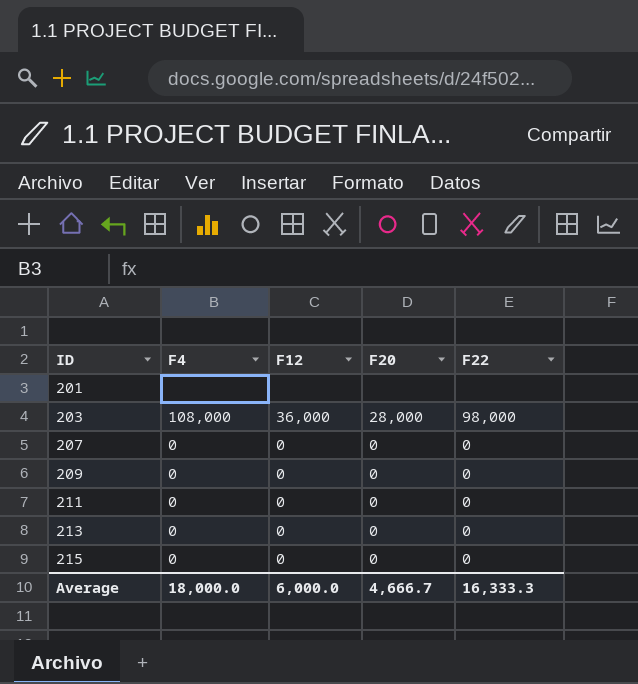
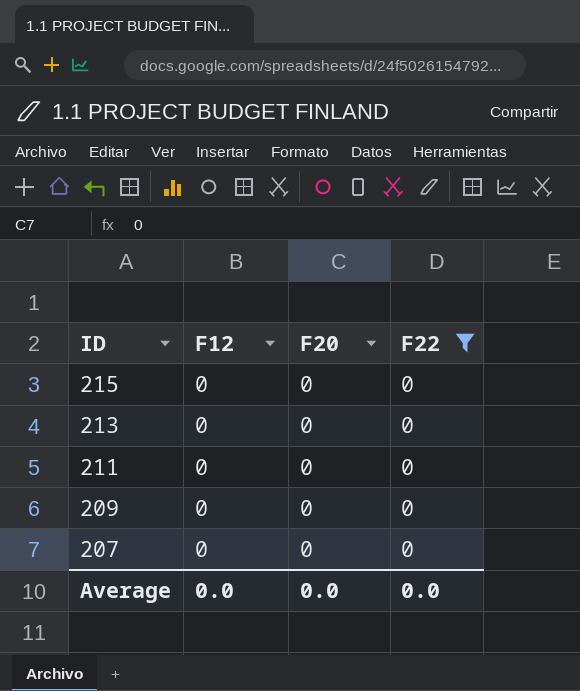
filter: none -> F22 = 0
row order: ID ascending -> ID descending
column F4 | position: 2 -> none
Average | F12: 6,000.0 -> 0.0
Average | F20: 4,666.7 -> 0.0
Average | F22: 16,333.3 -> 0.0

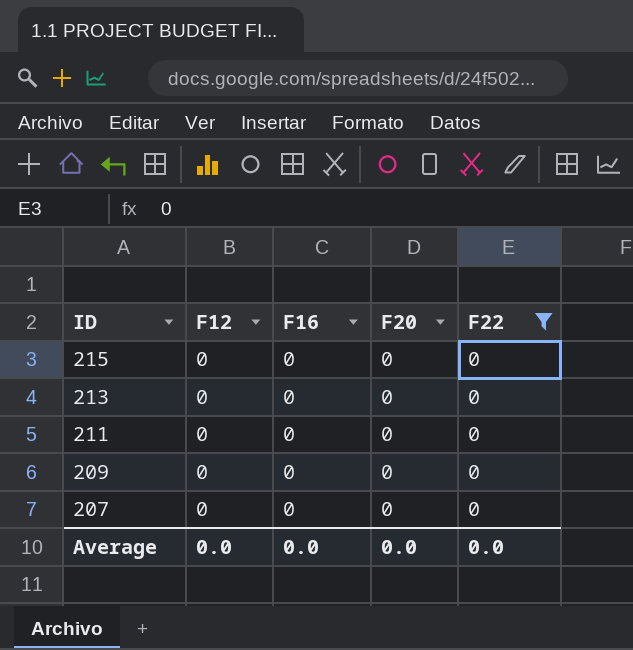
column F16 | position: none -> 3

